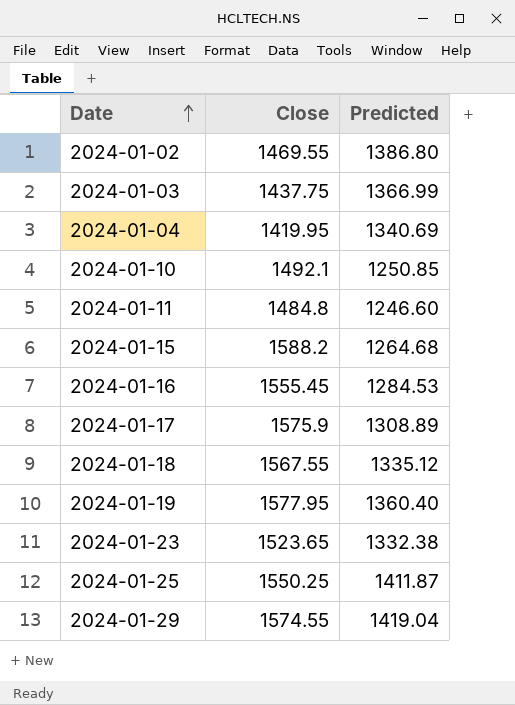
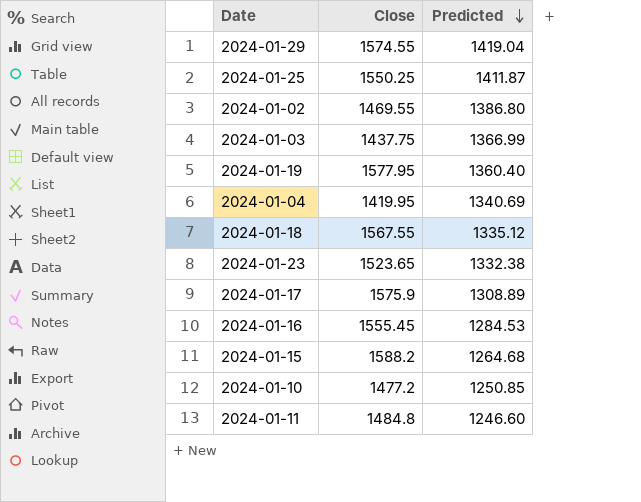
row order: Date ascending -> Predicted descending
2024-01-10 | Close: 1492.1 -> 1477.2

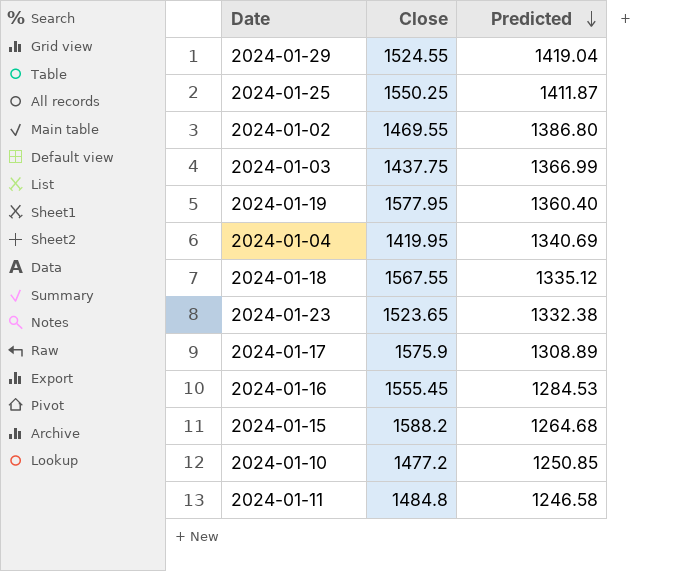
2024-01-29 | Close: 1574.55 -> 1524.55
2024-01-11 | Predicted: 1246.60 -> 1246.58

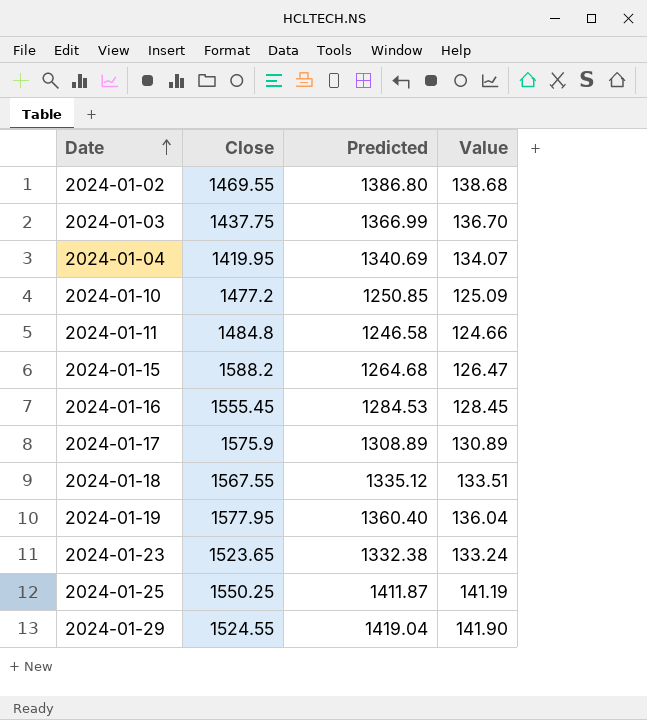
row order: Predicted descending -> Date ascending
column Value | formula: none -> [Predicted] * 0.1

